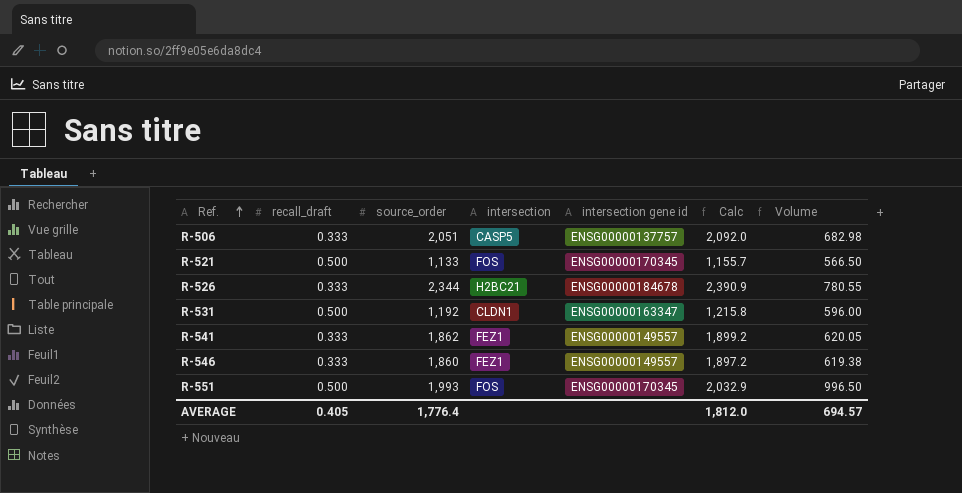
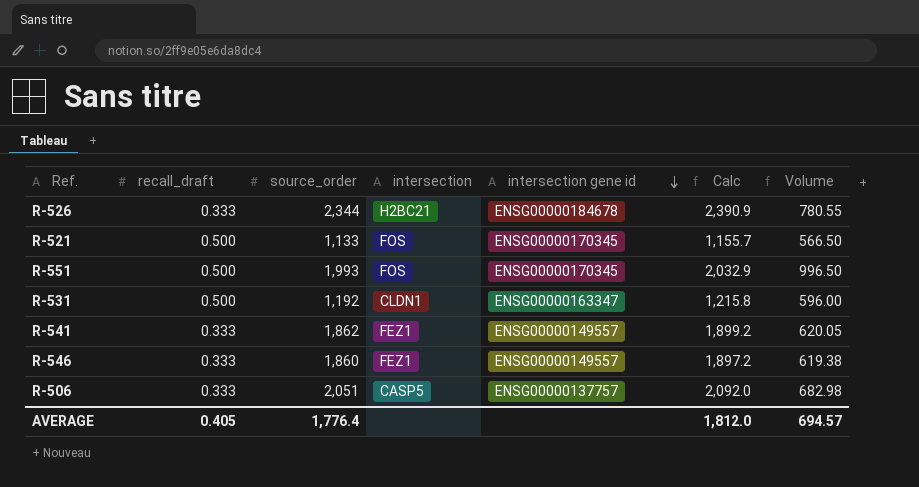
row order: Ref. ascending -> intersection gene id descending

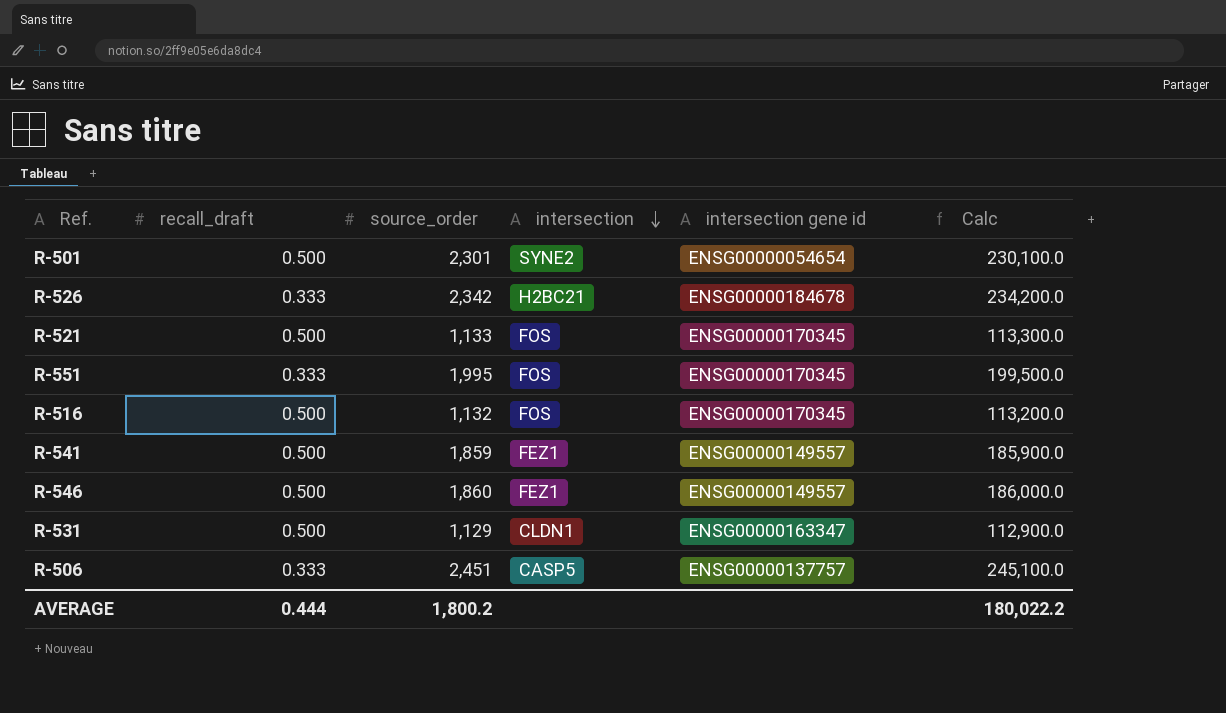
row order: intersection gene id descending -> intersection descending
column Volume | formula: [recall_draft] * [source_order] -> none
column Calc | formula: [source_order] * 1.02 -> [source_order] * 100
row R-501: none -> 0.500 | 2,301 | SYNE2 | ENSG00000054654 | 230,100.0
R-526 | source_order: 2,344 -> 2,342
R-551 | recall_draft: 0.500 -> 0.333
R-551 | source_order: 1,993 -> 1,995
row R-516: none -> 0.500 | 1,132 | FOS | ENSG00000170345 | 113,200.0
R-541 | recall_draft: 0.333 -> 0.500
R-541 | source_order: 1,862 -> 1,859
R-546 | recall_draft: 0.333 -> 0.500
R-531 | source_order: 1,192 -> 1,129
R-506 | source_order: 2,051 -> 2,451
AVERAGE | recall_draft: 0.405 -> 0.444
AVERAGE | source_order: 1,776.4 -> 1,800.2
AVERAGE | Calc: 1,812.0 -> 180,022.2

